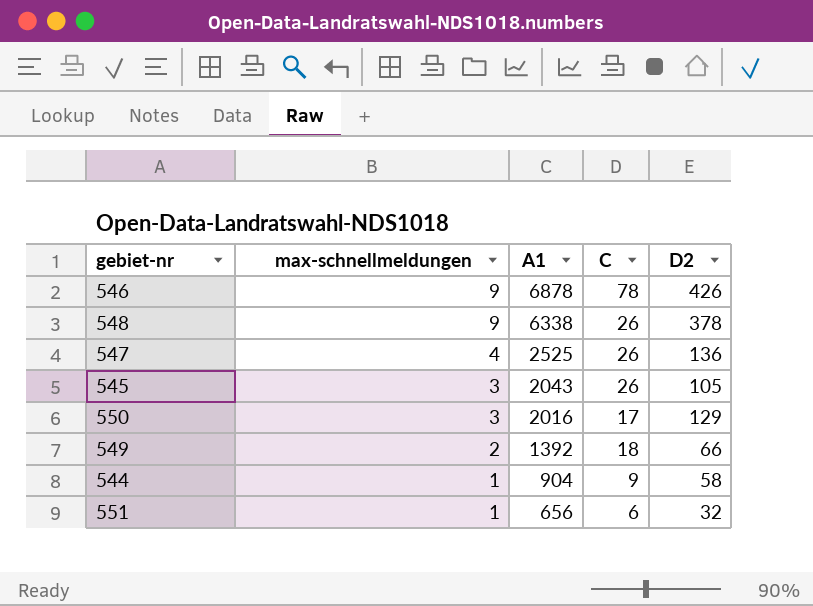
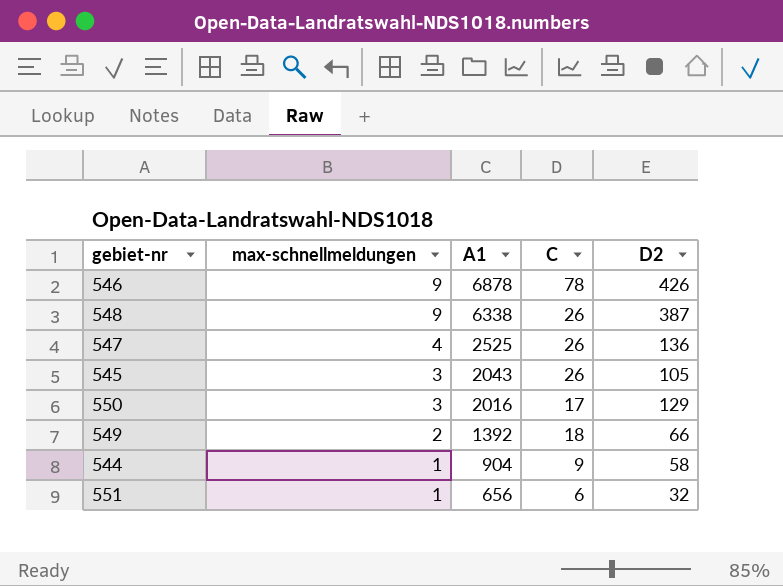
548 | D2: 378 -> 387

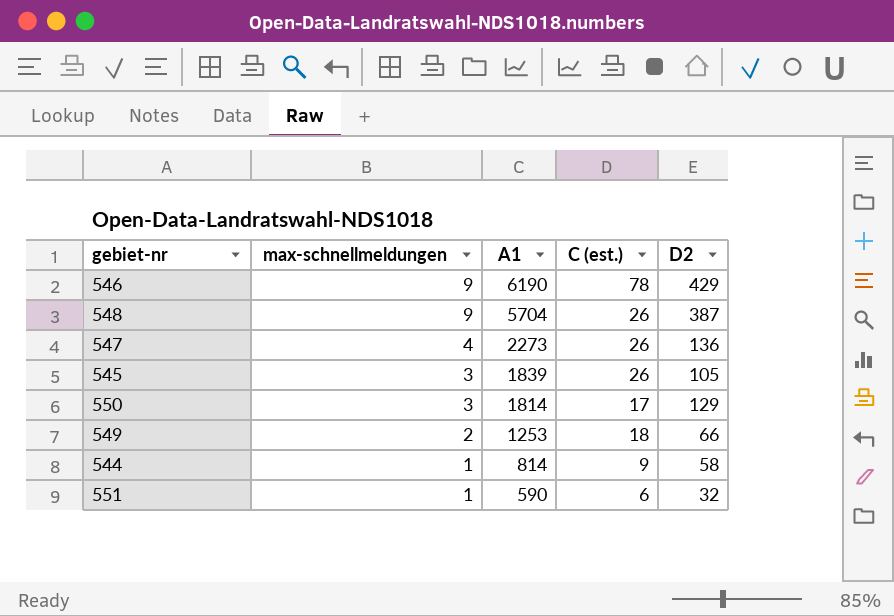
column name: C -> C (est.)
546 | A1: 6878 -> 6190
546 | D2: 426 -> 429
548 | A1: 6338 -> 5704
547 | A1: 2525 -> 2273
545 | A1: 2043 -> 1839
550 | A1: 2016 -> 1814
549 | A1: 1392 -> 1253
544 | A1: 904 -> 814
551 | A1: 656 -> 590

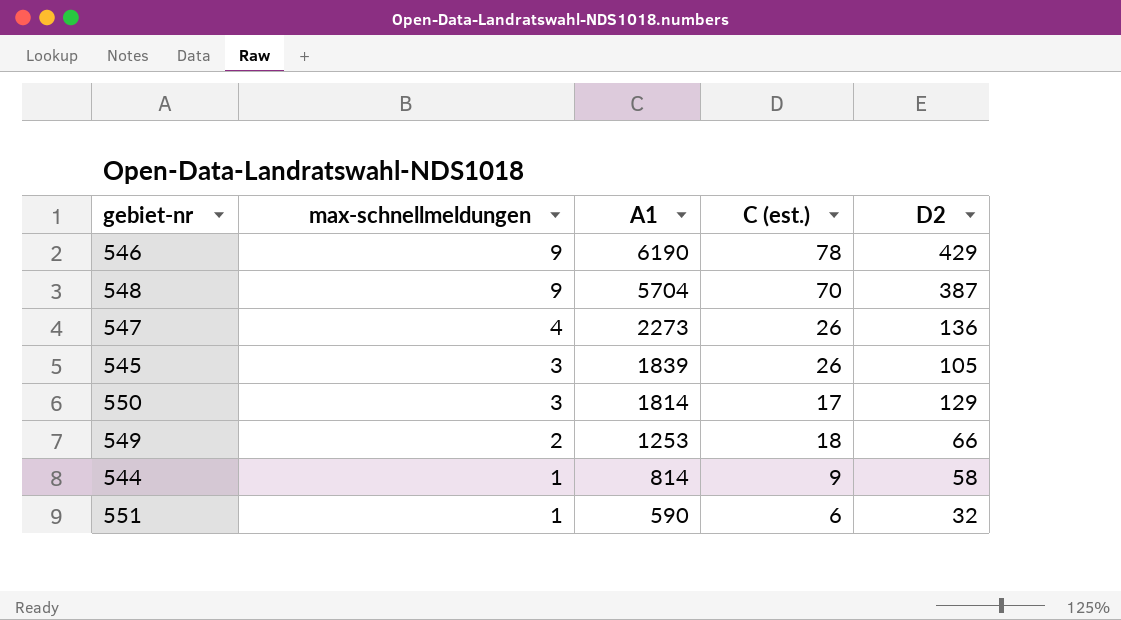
548 | C (est.): 26 -> 70

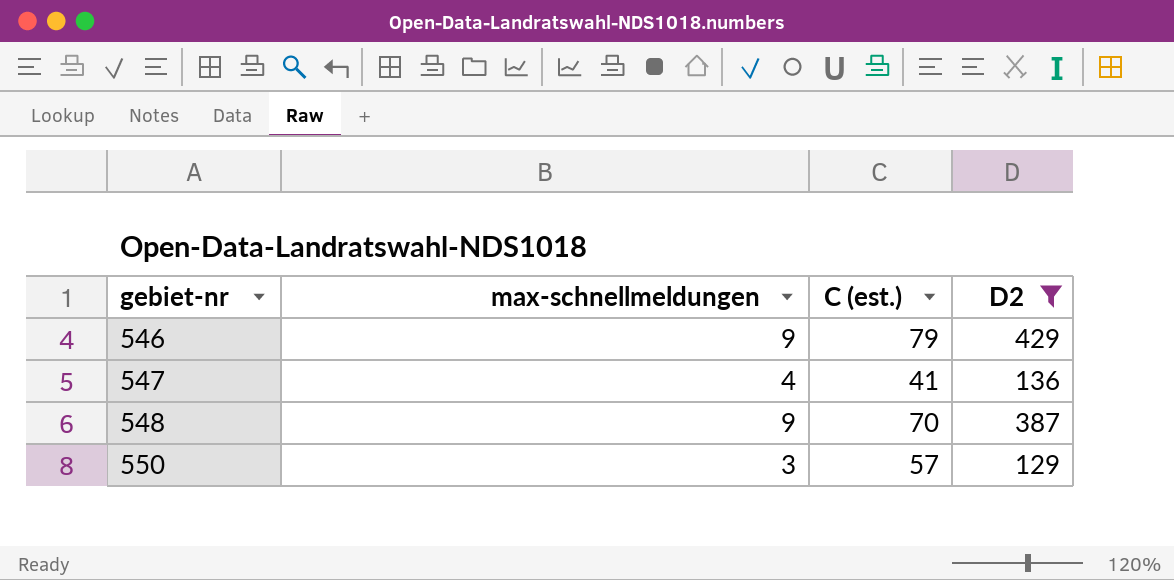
filter: none -> D2 >= 129
row order: max-schnellmeldungen descending -> gebiet-nr ascending
column A1 | position: 3 -> none
546 | C (est.): 78 -> 79
547 | C (est.): 26 -> 41
550 | C (est.): 17 -> 57

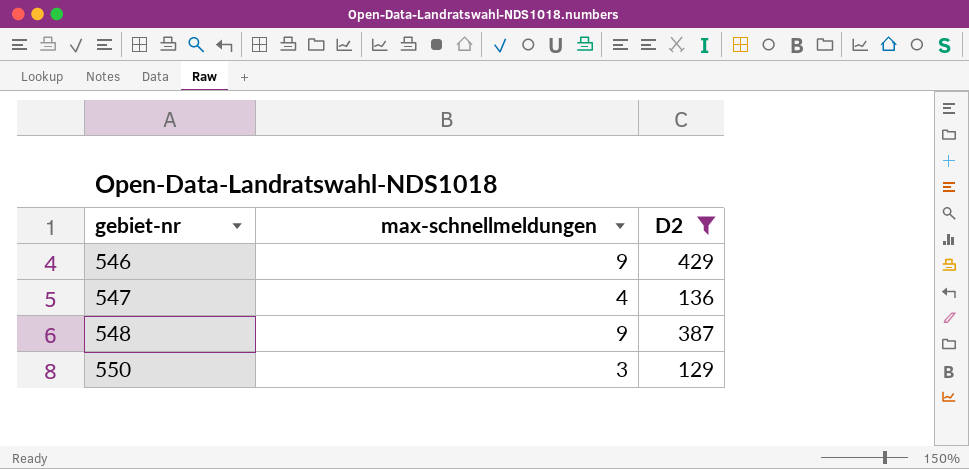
column C (est.) | position: 3 -> none

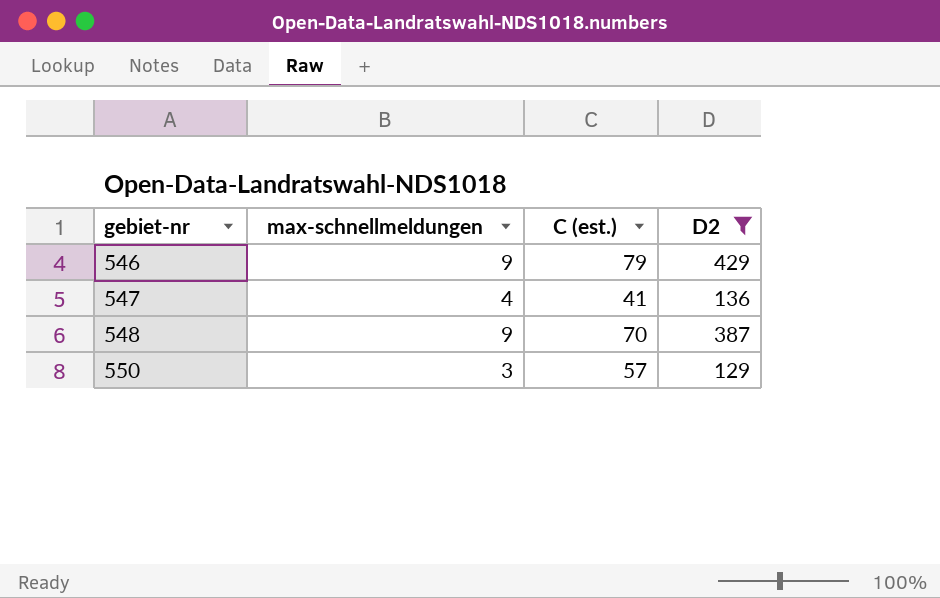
column C (est.) | position: none -> 3

